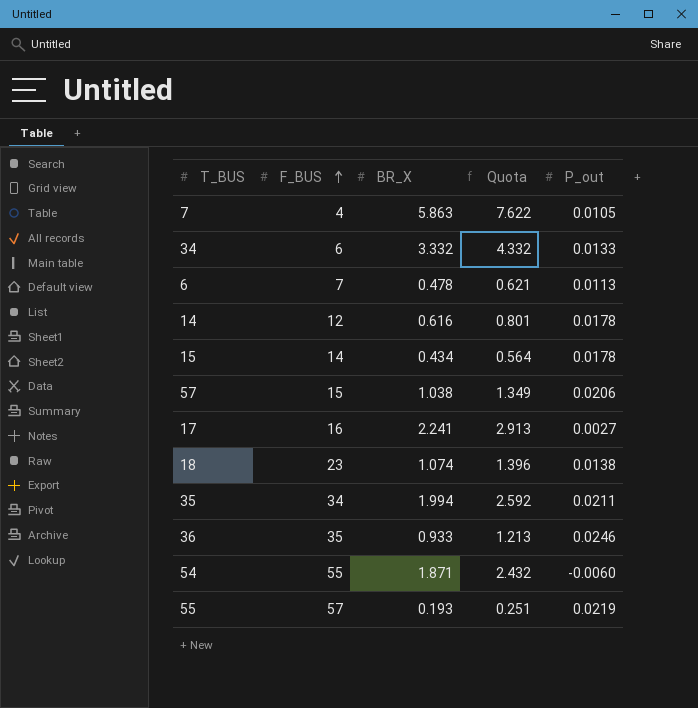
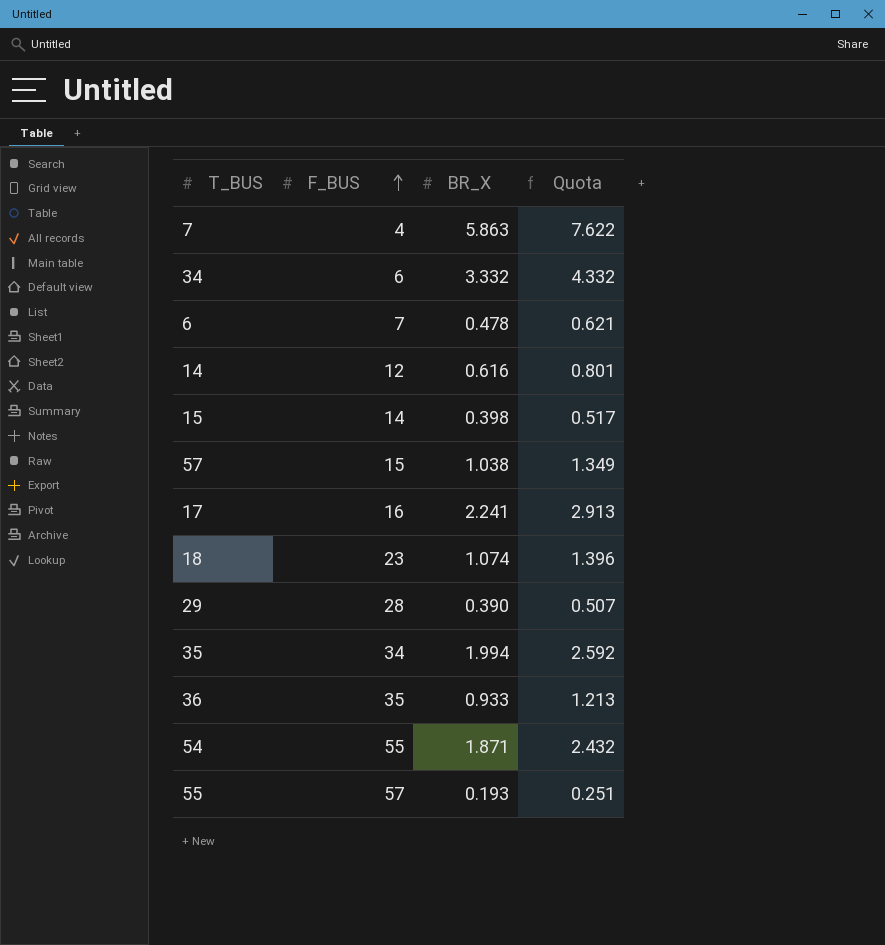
column P_out | position: 5 -> none
15 | BR_X: 0.434 -> 0.398
15 | Quota: 0.564 -> 0.517
row 29: none -> 28 | 0.390 | 0.507

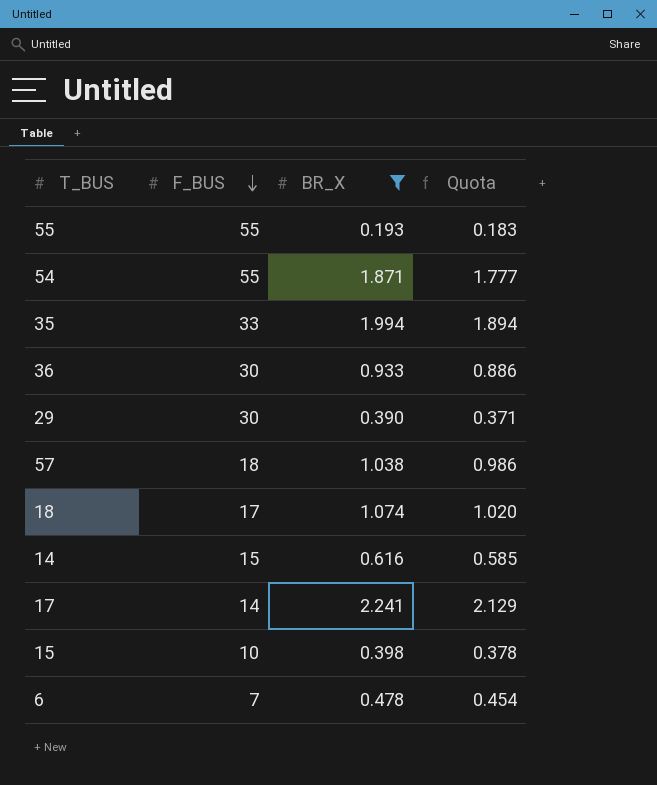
filter: none -> BR_X <= 2.241
row order: F_BUS ascending -> F_BUS descending
column Quota | formula: [BR_X] * 1.3 -> [BR_X] * 0.95
55 | F_BUS: 57 -> 55
35 | F_BUS: 34 -> 33
36 | F_BUS: 35 -> 30
29 | F_BUS: 28 -> 30
57 | F_BUS: 15 -> 18
18 | F_BUS: 23 -> 17
14 | F_BUS: 12 -> 15
17 | F_BUS: 16 -> 14
15 | F_BUS: 14 -> 10

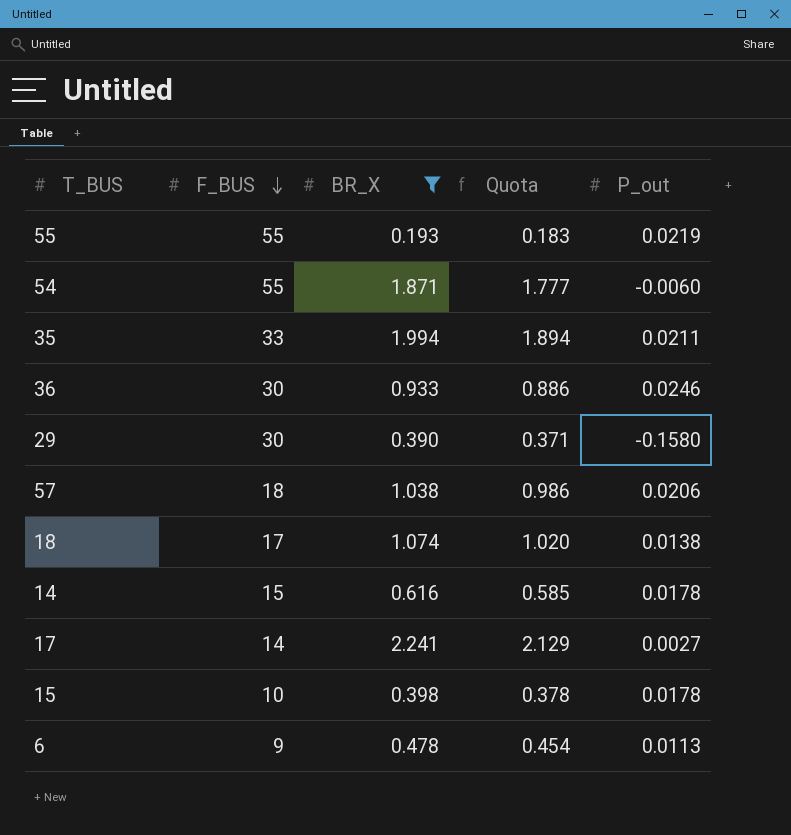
column P_out | position: none -> 5
6 | F_BUS: 7 -> 9

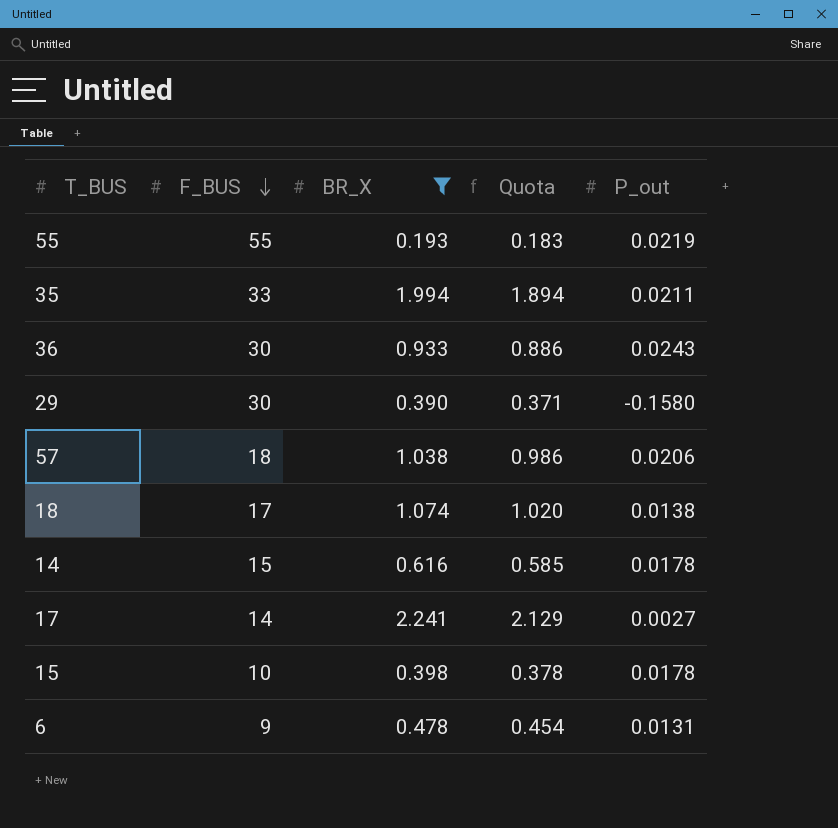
row 54: 55 | 1.871 | 1.777 | -0.0060 -> none
36 | P_out: 0.0246 -> 0.0243
6 | P_out: 0.0113 -> 0.0131

